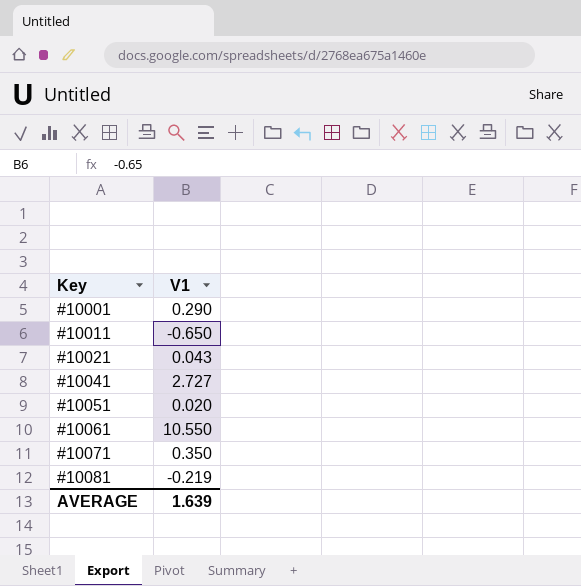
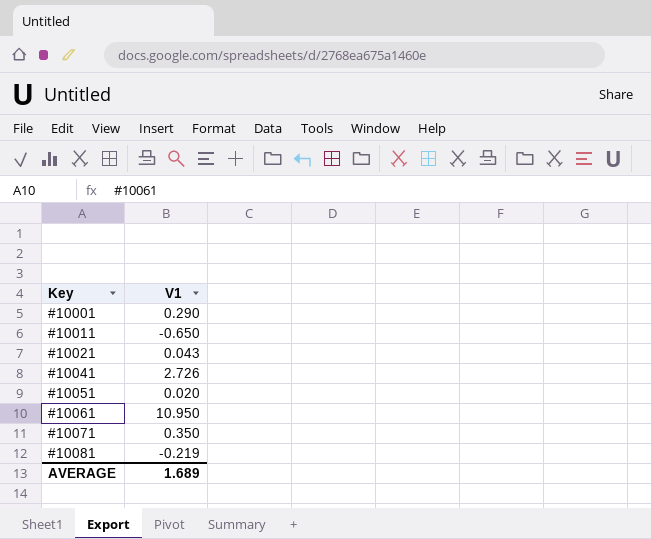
#10041 | V1: 2.727 -> 2.726
#10061 | V1: 10.550 -> 10.950
AVERAGE | V1: 1.639 -> 1.689

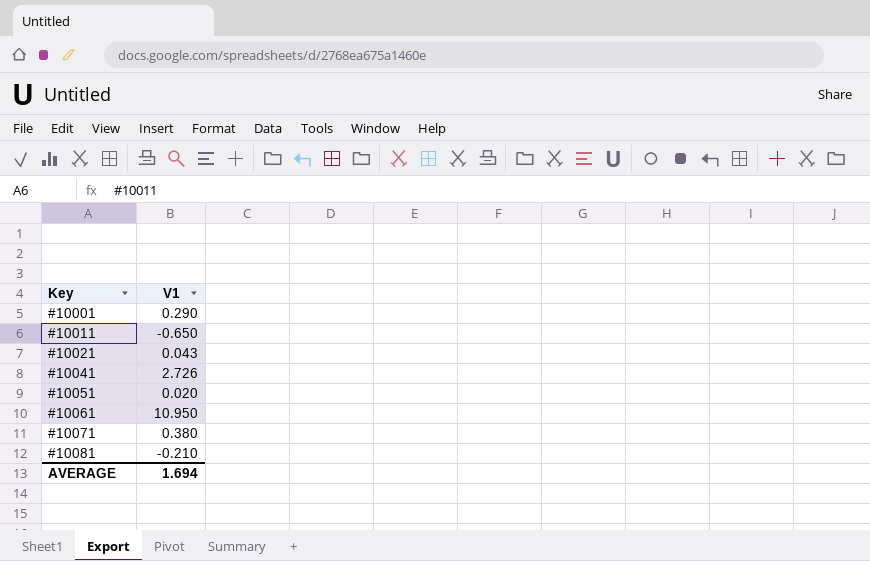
#10071 | V1: 0.350 -> 0.380
#10081 | V1: -0.219 -> -0.210
AVERAGE | V1: 1.689 -> 1.694

